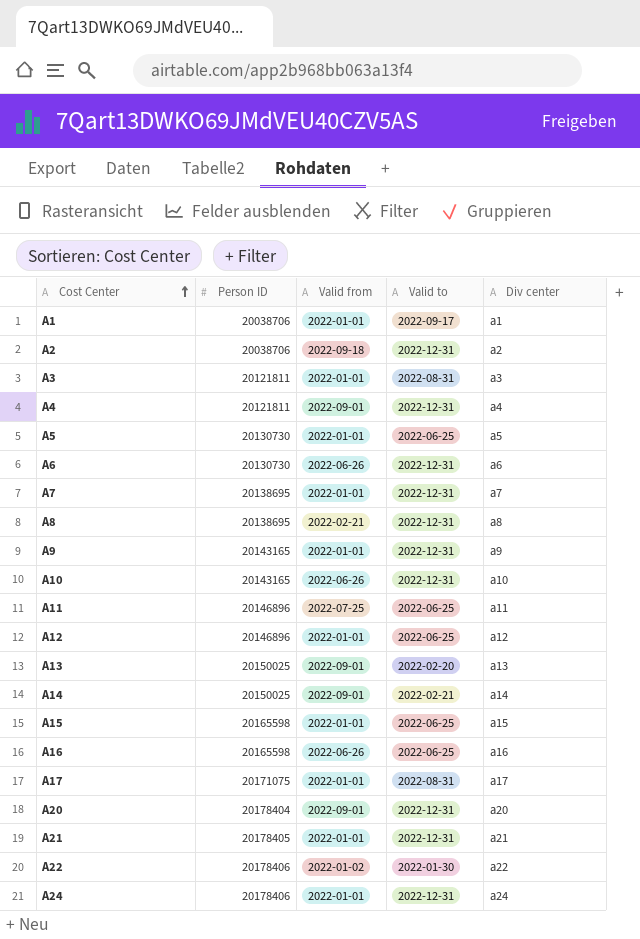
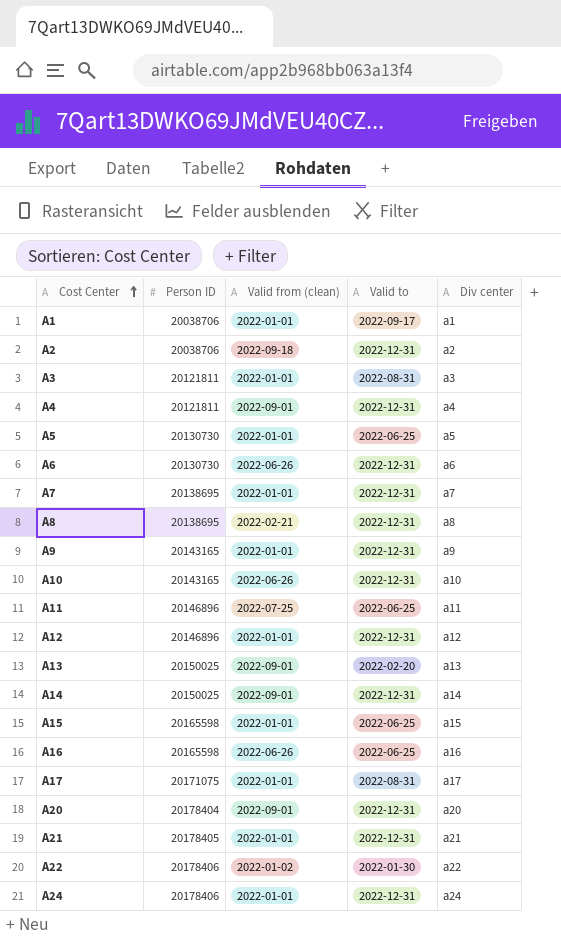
column name: Valid from -> Valid from (clean)
A12 | Valid to: 2022-06-25 -> 2022-12-31
A14 | Valid to: 2022-02-21 -> 2022-12-31

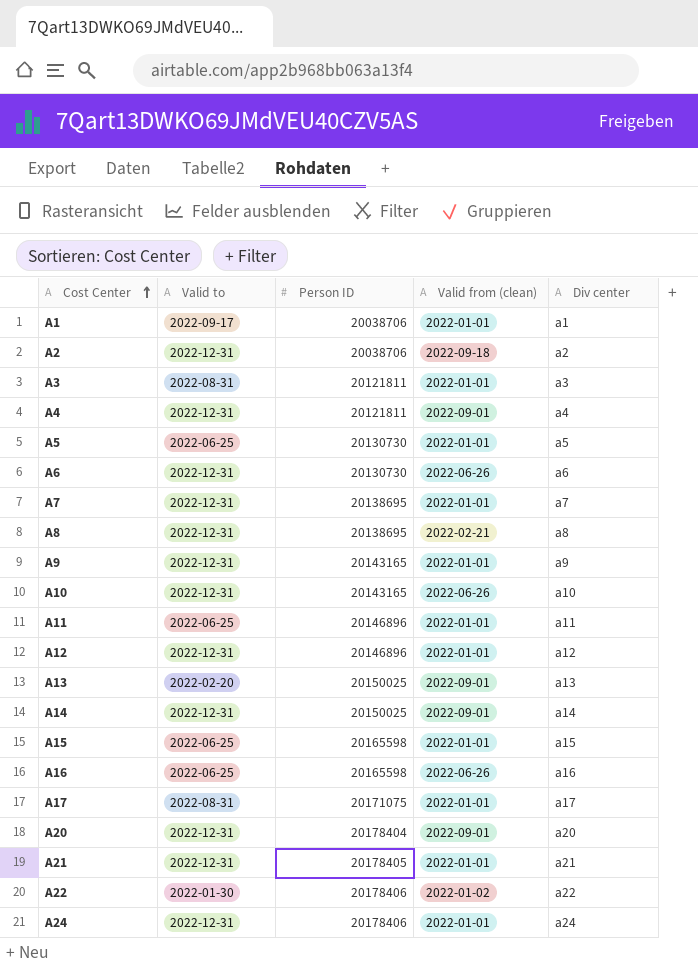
column Valid to | position: 4 -> 2
A11 | Valid from (clean): 2022-07-25 -> 2022-01-01

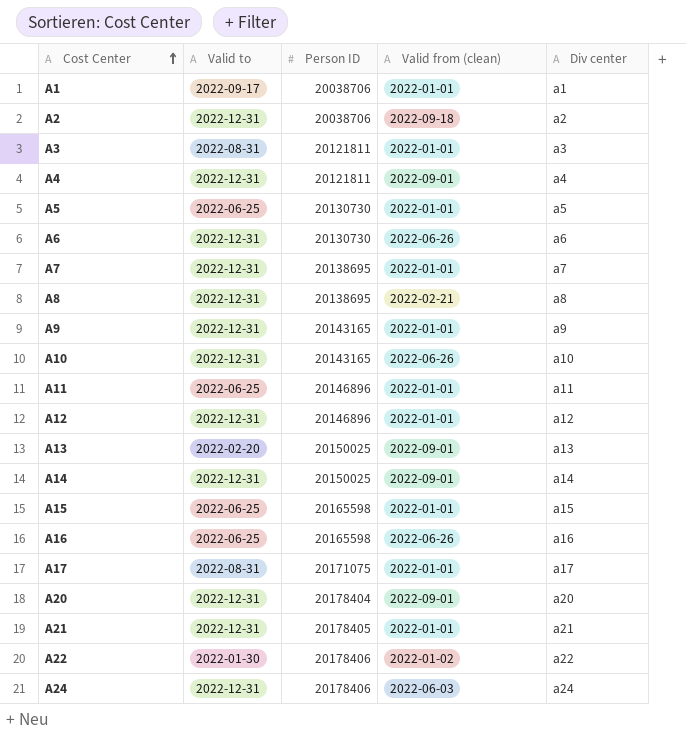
A24 | Valid from (clean): 2022-01-01 -> 2022-06-03

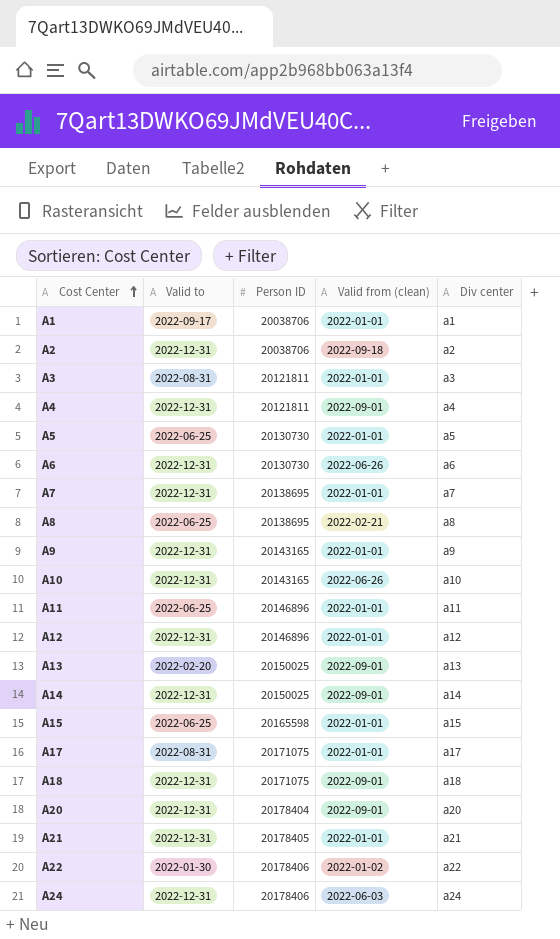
row A16: 2022-06-25 | 20165598 | 2022-06-26 | a16 -> none
A8 | Valid to: 2022-12-31 -> 2022-06-25
row A18: none -> 2022-12-31 | 20171075 | 2022-09-01 | a18

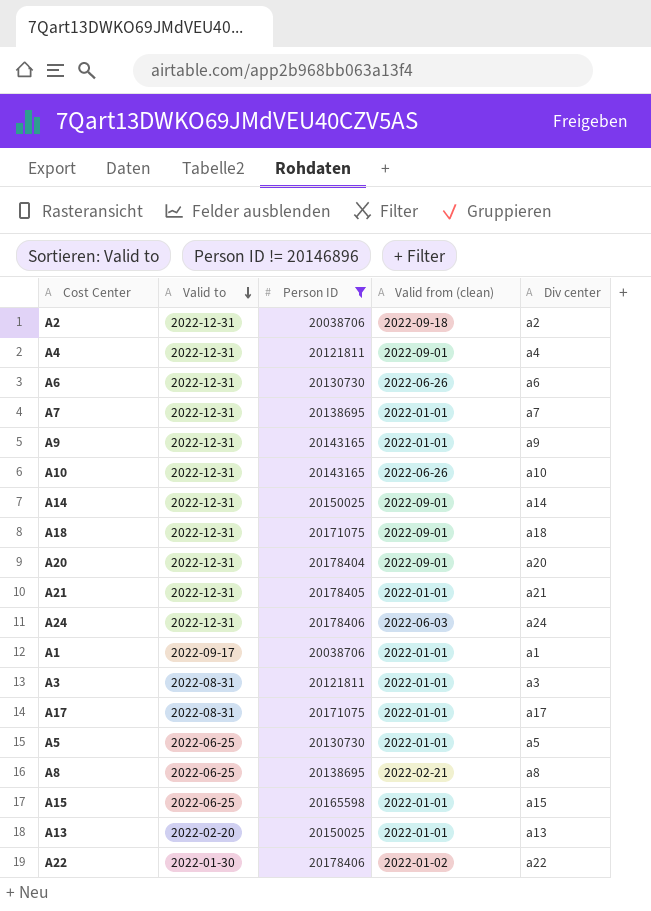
filter: none -> Person ID != 20146896
row order: Cost Center ascending -> Valid to descending
A13 | Valid from (clean): 2022-09-01 -> 2022-01-01

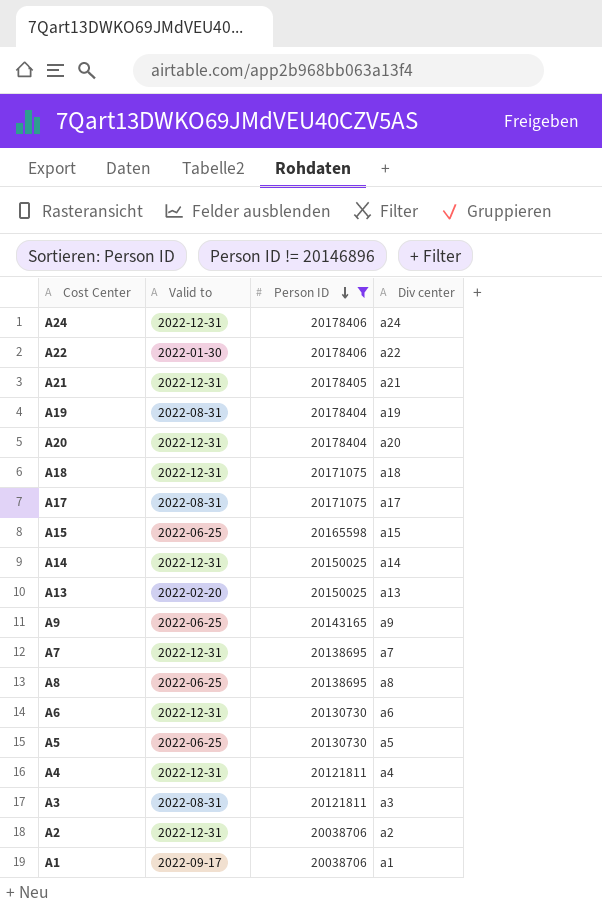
row order: Valid to descending -> Person ID descending
column Valid from (clean) | position: 4 -> none
row A10: 2022-12-31 | 20143165 | 2022-06-26 | a10 -> none
row A19: none -> 2022-08-31 | 20178404 | a19
A9 | Valid to: 2022-12-31 -> 2022-06-25

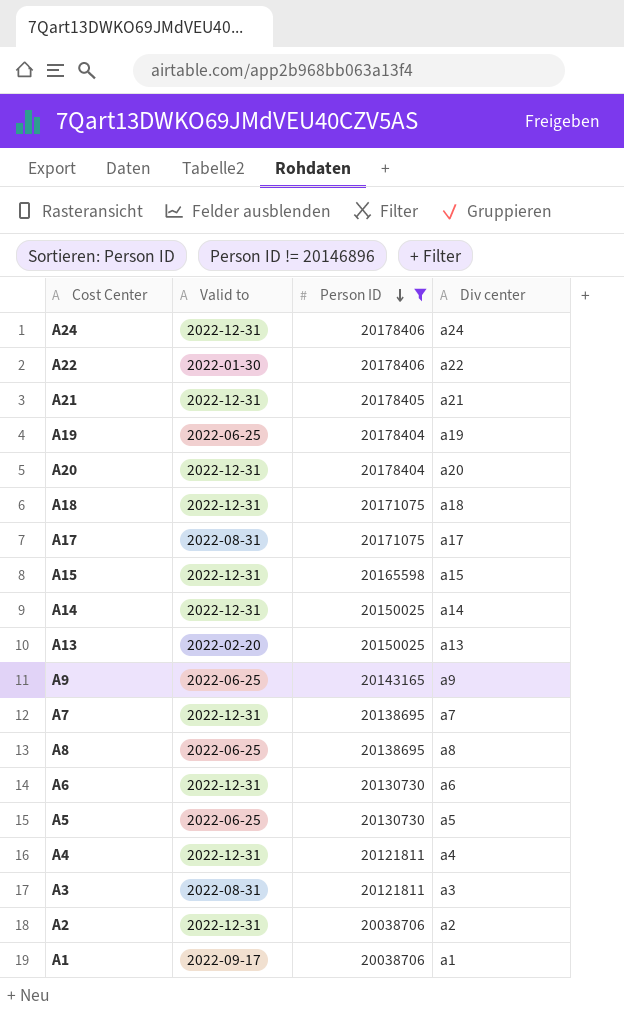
A19 | Valid to: 2022-08-31 -> 2022-06-25
A15 | Valid to: 2022-06-25 -> 2022-12-31

